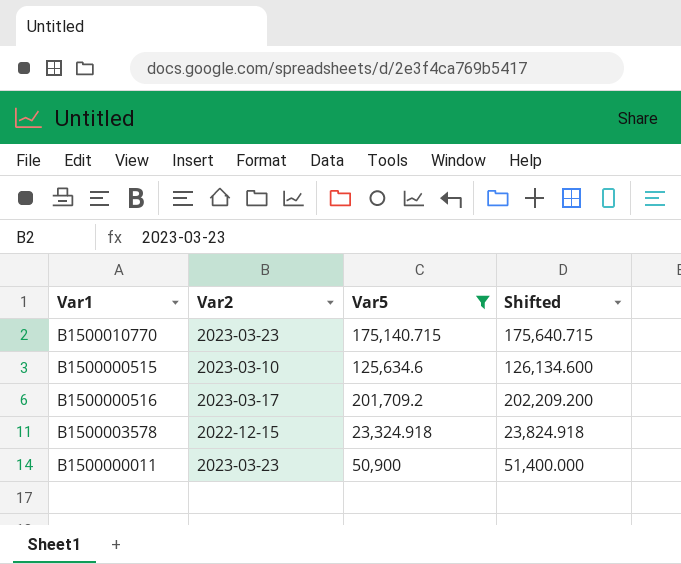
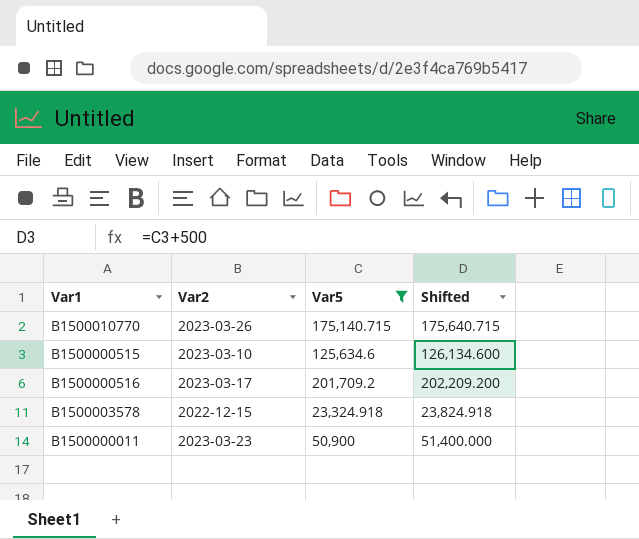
B1500010770 | Var2: 2023-03-23 -> 2023-03-26

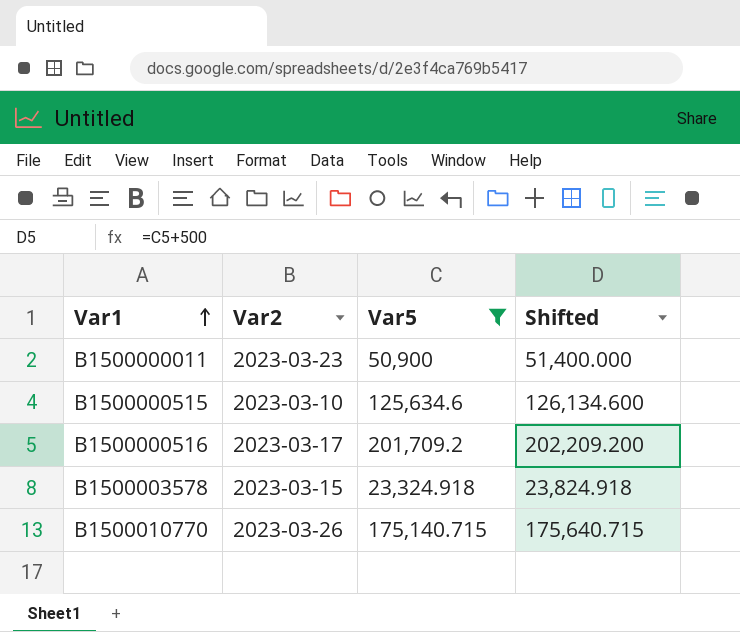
row order: none -> Var1 ascending
B1500003578 | Var2: 2022-12-15 -> 2023-03-15

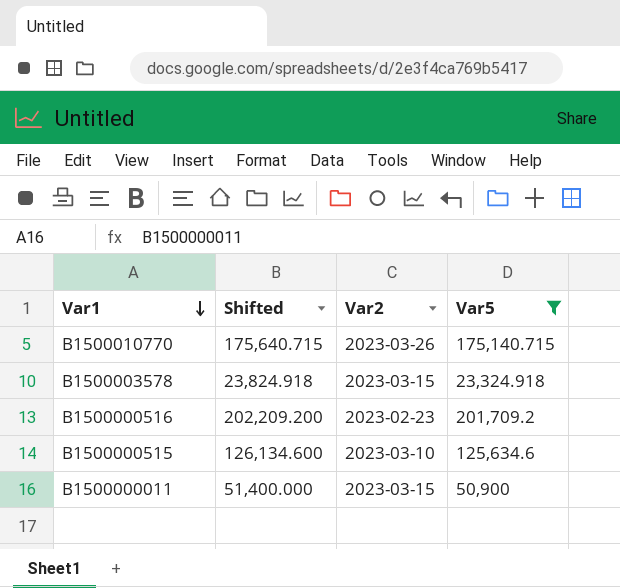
row order: Var1 ascending -> Var1 descending
column Shifted | position: 4 -> 2
B1500000516 | Var2: 2023-03-17 -> 2023-02-23
B1500000011 | Var2: 2023-03-23 -> 2023-03-15

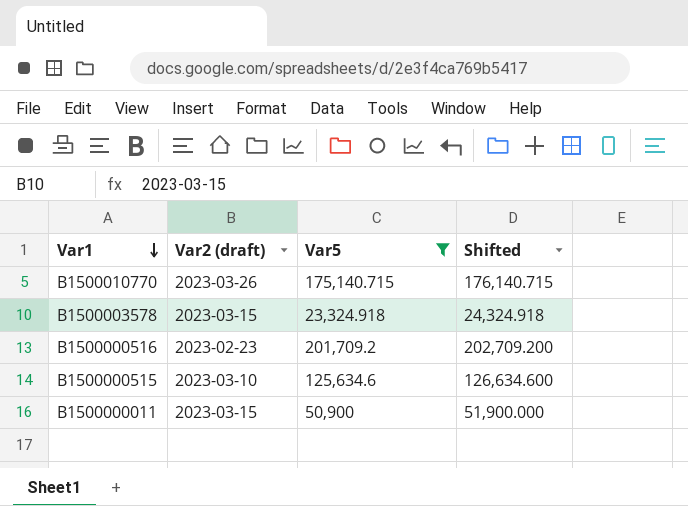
column name: Var2 -> Var2 (draft)
column Shifted | formula: [Var5] + 500 -> [Var5] + 1000
column Shifted | position: 2 -> 4

